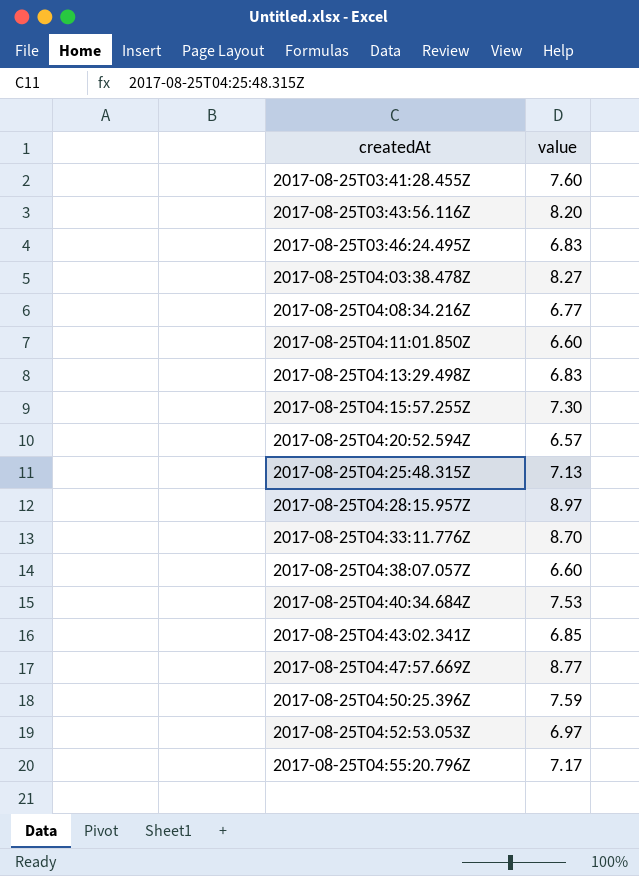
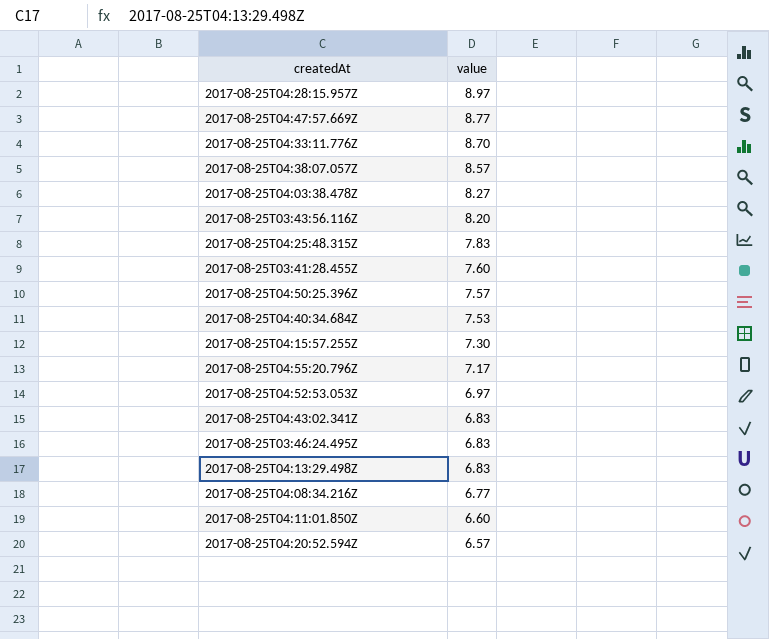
row order: createdAt ascending -> value descending
2017-08-25T04:38:07.057Z | value: 6.60 -> 8.57
2017-08-25T04:25:48.315Z | value: 7.13 -> 7.83
2017-08-25T04:50:25.396Z | value: 7.59 -> 7.57
2017-08-25T04:43:02.341Z | value: 6.85 -> 6.83

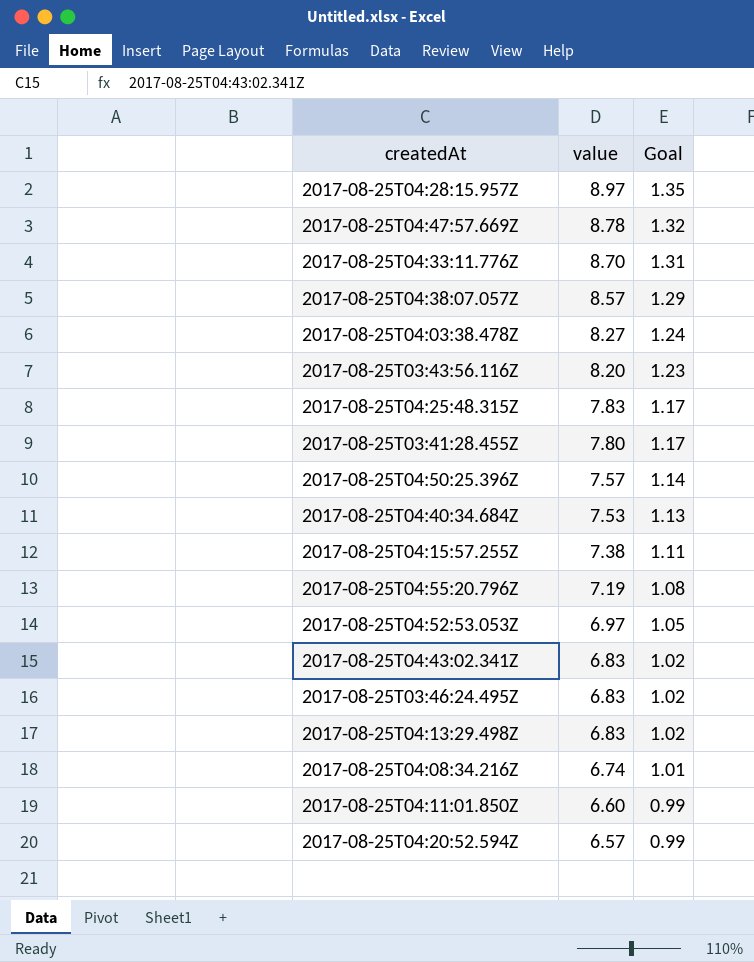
column Goal | formula: none -> [value] * 0.15
2017-08-25T04:47:57.669Z | value: 8.77 -> 8.78
2017-08-25T03:41:28.455Z | value: 7.60 -> 7.80
2017-08-25T04:15:57.255Z | value: 7.30 -> 7.38
2017-08-25T04:55:20.796Z | value: 7.17 -> 7.19
2017-08-25T04:08:34.216Z | value: 6.77 -> 6.74

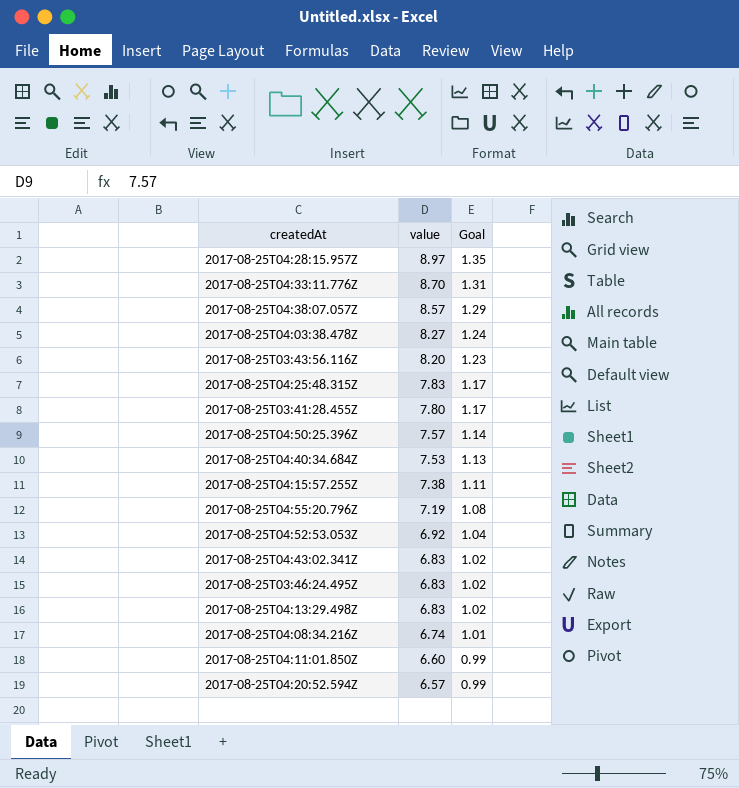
row 2017-08-25T04:47:57.669Z: 8.78 | 1.32 -> none
2017-08-25T04:52:53.053Z | value: 6.97 -> 6.92
2017-08-25T04:52:53.053Z | Goal: 1.05 -> 1.04

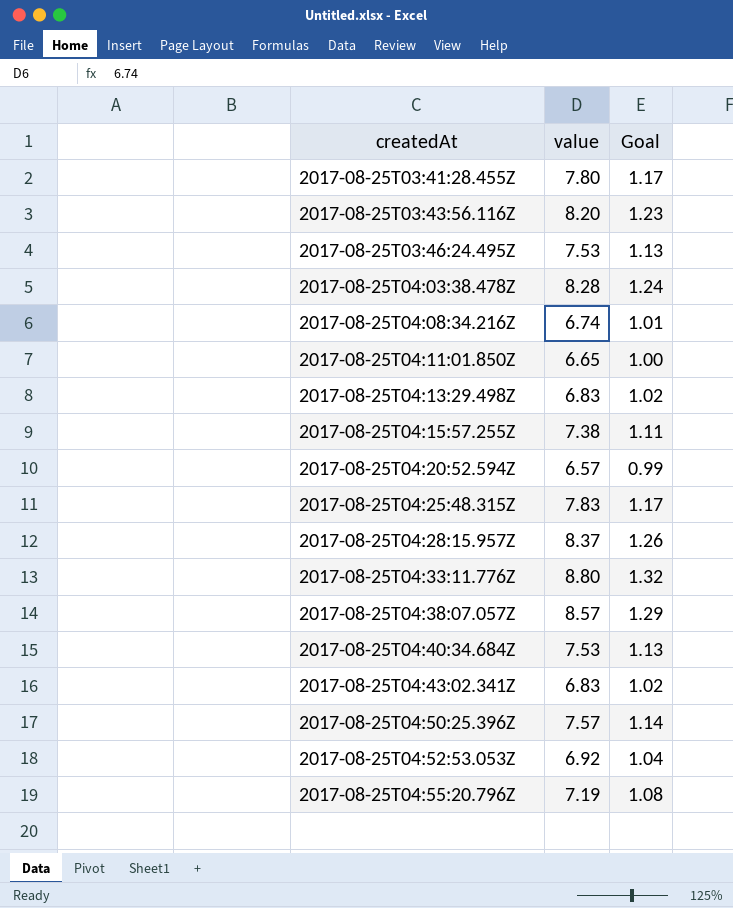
row order: value descending -> createdAt ascending
2017-08-25T03:46:24.495Z | value: 6.83 -> 7.53
2017-08-25T03:46:24.495Z | Goal: 1.02 -> 1.13
2017-08-25T04:03:38.478Z | value: 8.27 -> 8.28
2017-08-25T04:11:01.850Z | value: 6.60 -> 6.65
2017-08-25T04:11:01.850Z | Goal: 0.99 -> 1.00
2017-08-25T04:28:15.957Z | value: 8.97 -> 8.37
2017-08-25T04:28:15.957Z | Goal: 1.35 -> 1.26
2017-08-25T04:33:11.776Z | value: 8.70 -> 8.80
2017-08-25T04:33:11.776Z | Goal: 1.31 -> 1.32

